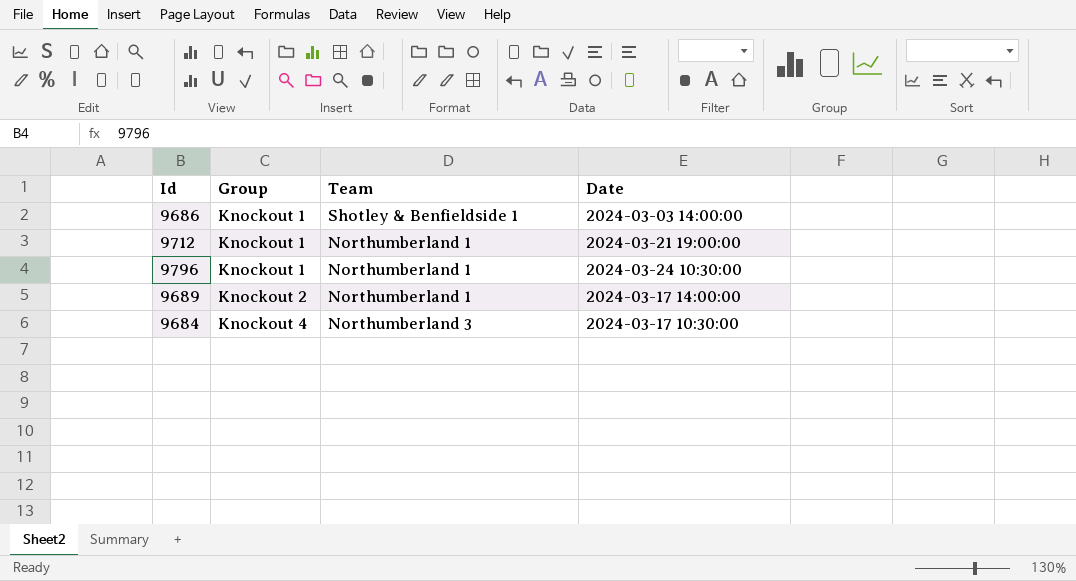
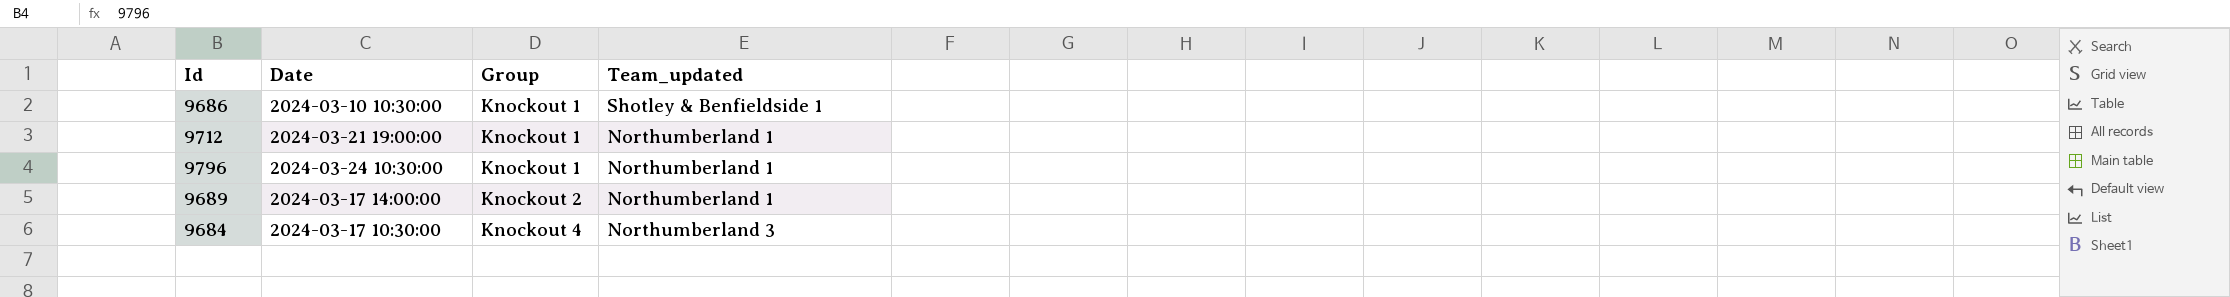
column Date | position: 4 -> 2
column name: Team -> Team_updated
9686 | Date: 2024-03-03 14:00:00 -> 2024-03-10 10:30:00

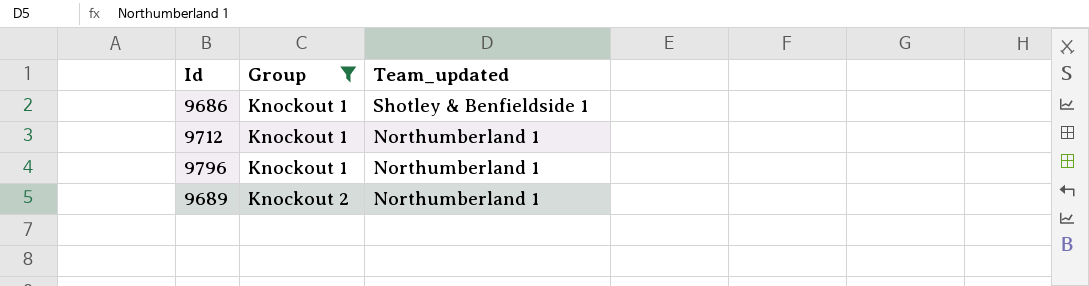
filter: none -> Group != Knockout 4
column Date | position: 2 -> none

